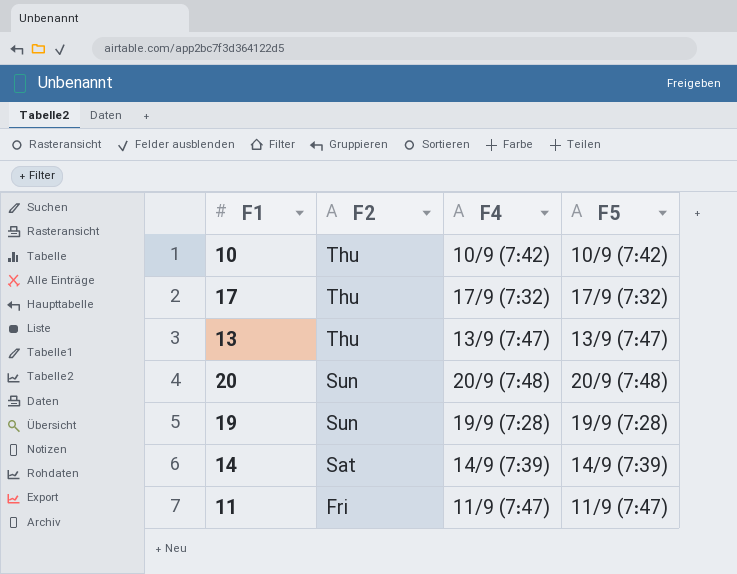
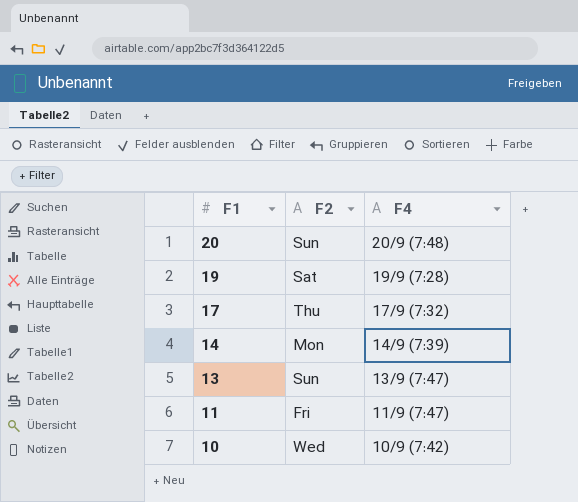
row order: F2 descending -> F1 descending
column F5 | position: 4 -> none
19 | F2: Sun -> Sat
14 | F2: Sat -> Mon
13 | F2: Thu -> Sun
10 | F2: Thu -> Wed

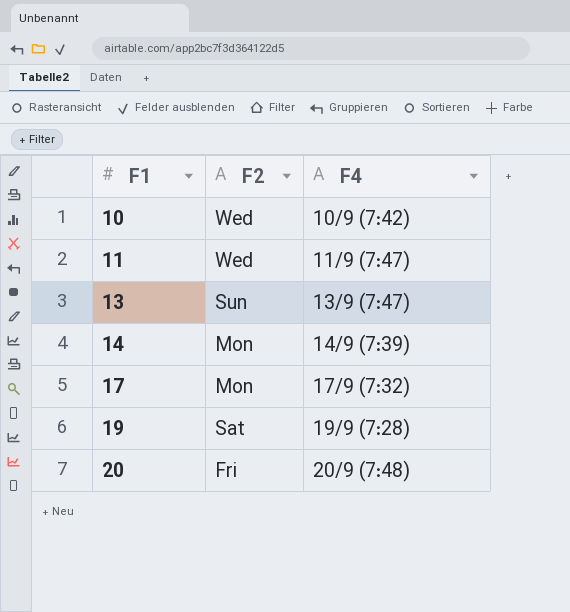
row order: F1 descending -> F1 ascending
11 | F2: Fri -> Wed
17 | F2: Thu -> Mon
20 | F2: Sun -> Fri

